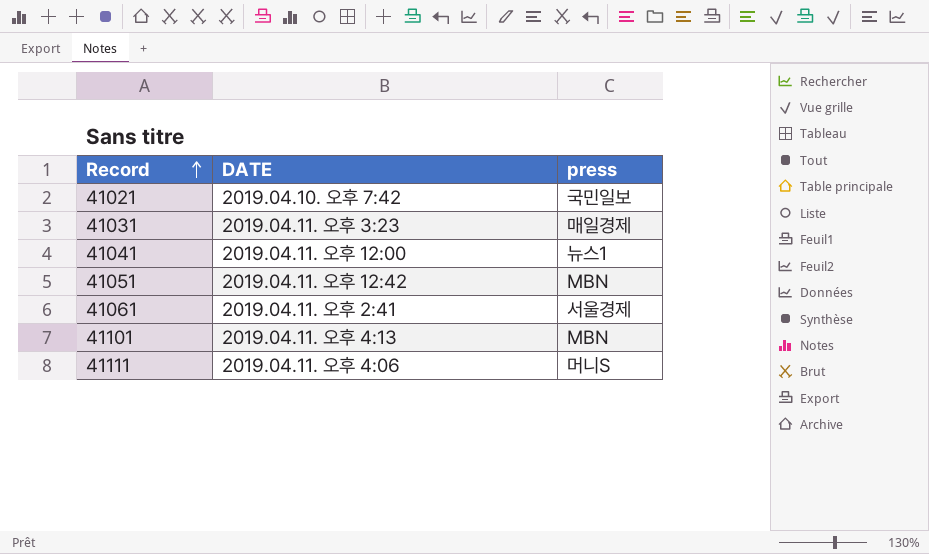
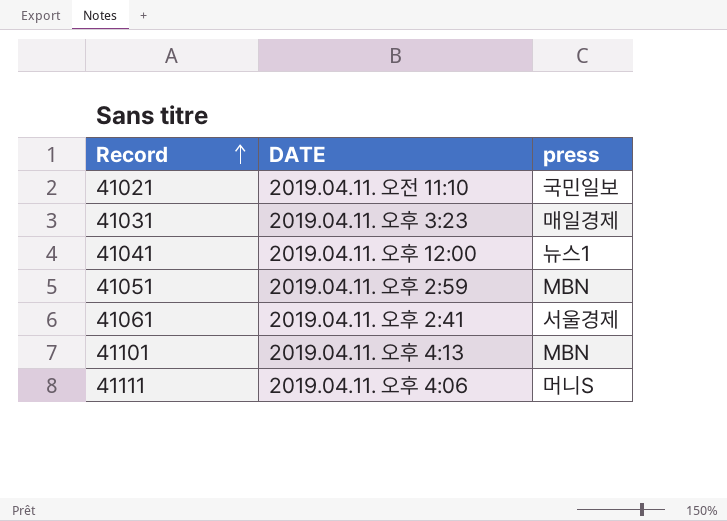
41021 | DATE: 2019.04.10. 오후 7:42 -> 2019.04.11. 오전 11:10
41051 | DATE: 2019.04.11. 오후 12:42 -> 2019.04.11. 오후 2:59

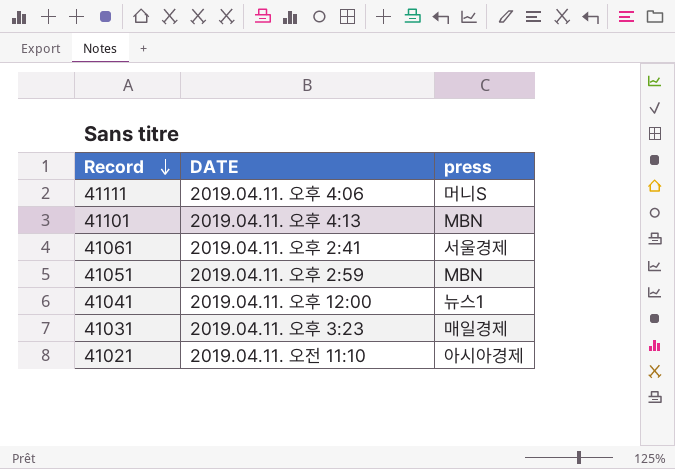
row order: Record ascending -> Record descending
41021 | press: 국민일보 -> 아시아경제

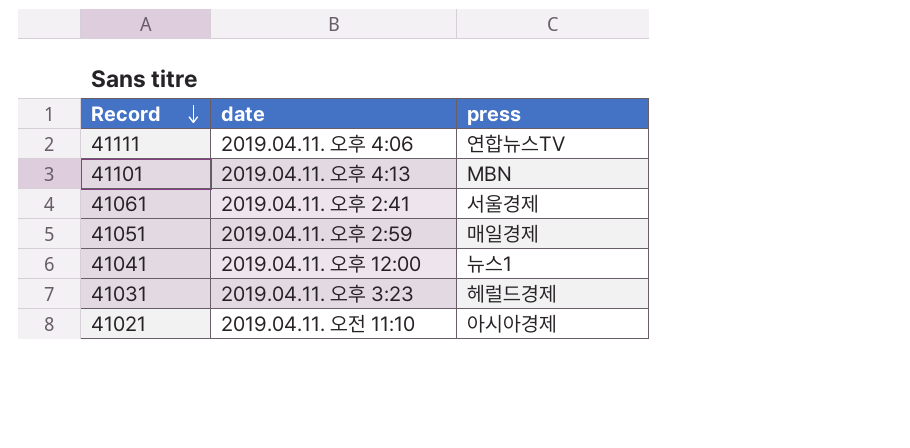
column name: DATE -> date
41111 | press: 머니S -> 연합뉴스TV
41051 | press: MBN -> 매일경제
41031 | press: 매일경제 -> 헤럴드경제

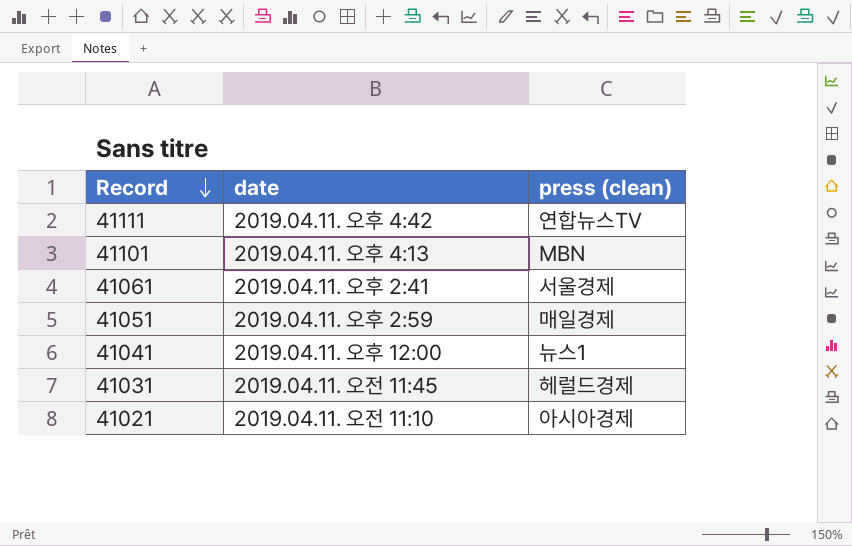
column name: press -> press (clean)
41111 | date: 2019.04.11. 오후 4:06 -> 2019.04.11. 오후 4:42
41031 | date: 2019.04.11. 오후 3:23 -> 2019.04.11. 오전 11:45

